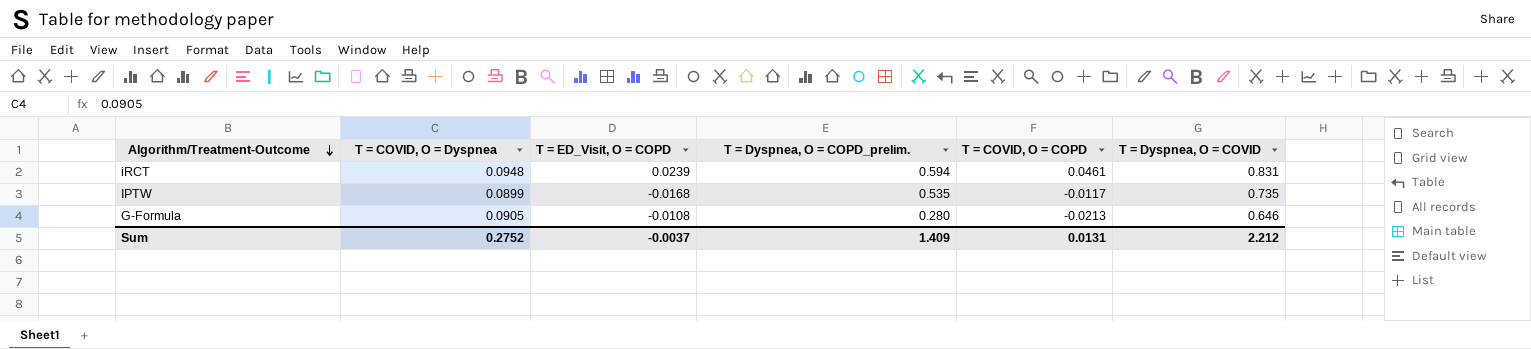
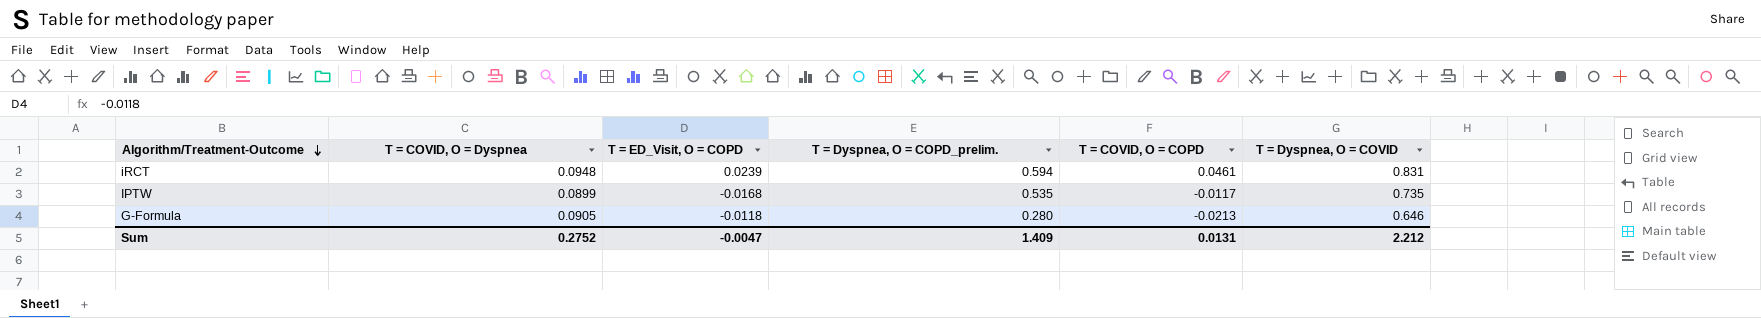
G-Formula | T = ED_Visit, O = COPD: -0.0108 -> -0.0118
Sum | T = ED_Visit, O = COPD: -0.0037 -> -0.0047

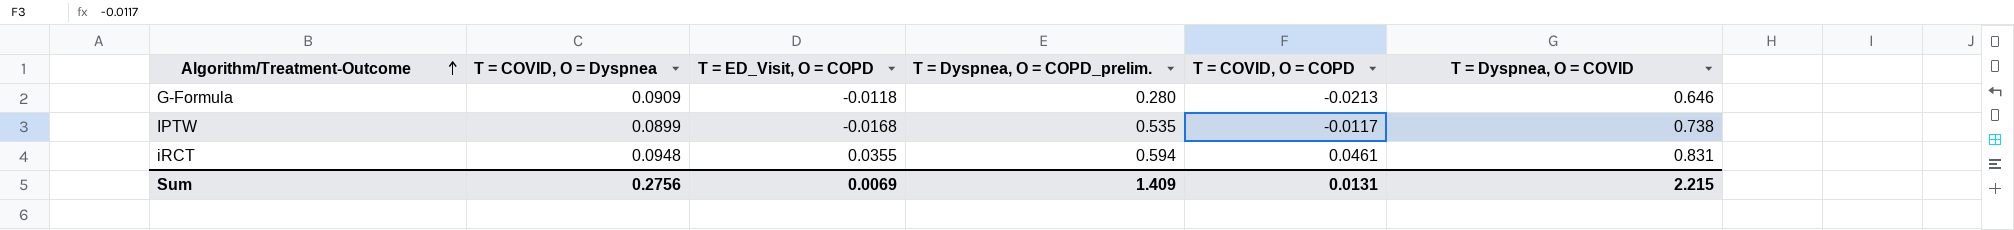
row order: Algorithm/Treatment-Outcome descending -> Algorithm/Treatment-Outcome ascending
G-Formula | T = COVID, O = Dyspnea: 0.0905 -> 0.0909
IPTW | T = Dyspnea, O = COVID: 0.735 -> 0.738
iRCT | T = ED_Visit, O = COPD: 0.0239 -> 0.0355
Sum | T = COVID, O = Dyspnea: 0.2752 -> 0.2756
Sum | T = ED_Visit, O = COPD: -0.0047 -> 0.0069
Sum | T = Dyspnea, O = COVID: 2.212 -> 2.215

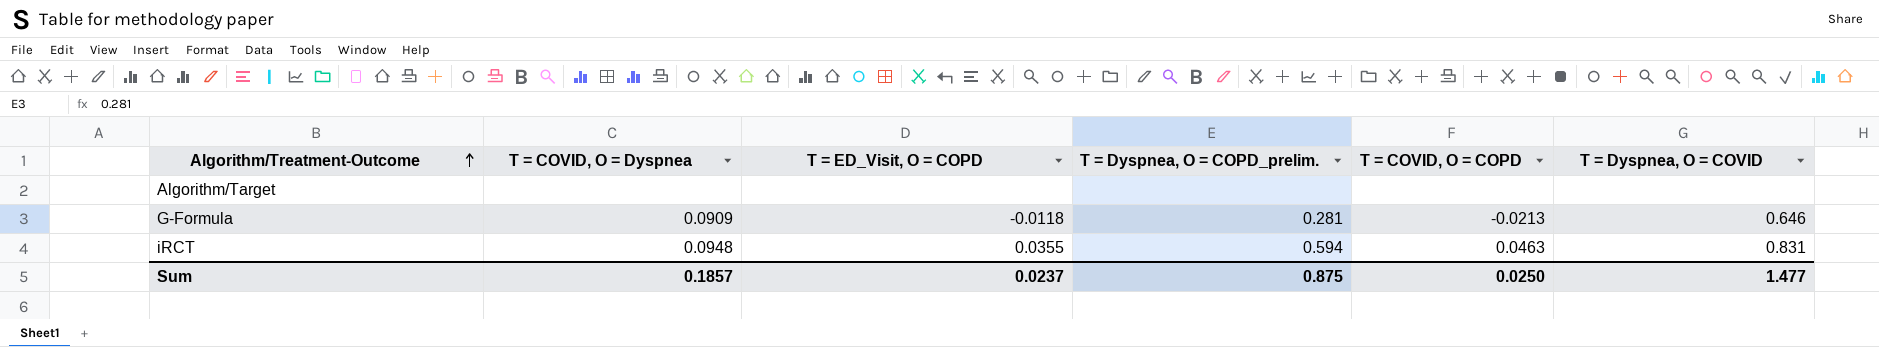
row IPTW: 0.0899 | -0.0168 | 0.535 | -0.0117 | 0.738 -> none
row Algorithm/Target: none -> none | none | none | none | none
G-Formula | T = Dyspnea, O = COPD_prelim.: 0.280 -> 0.281
iRCT | T = COVID, O = COPD: 0.0461 -> 0.0463
Sum | T = COVID, O = Dyspnea: 0.2756 -> 0.1857
Sum | T = ED_Visit, O = COPD: 0.0069 -> 0.0237
Sum | T = Dyspnea, O = COPD_prelim.: 1.409 -> 0.875
Sum | T = COVID, O = COPD: 0.0131 -> 0.0250
Sum | T = Dyspnea, O = COVID: 2.215 -> 1.477

